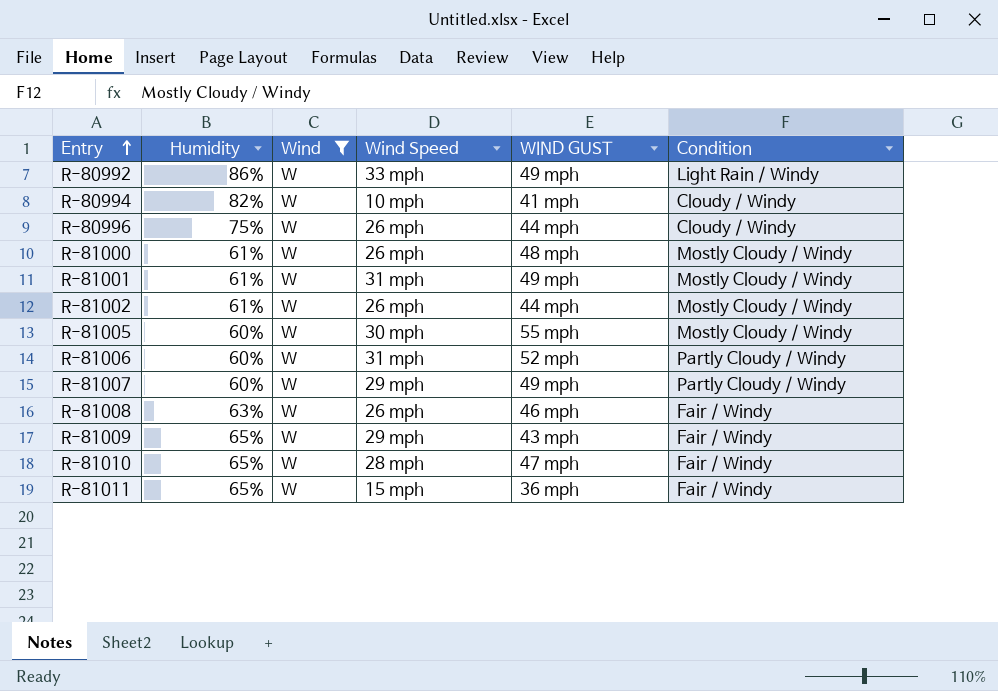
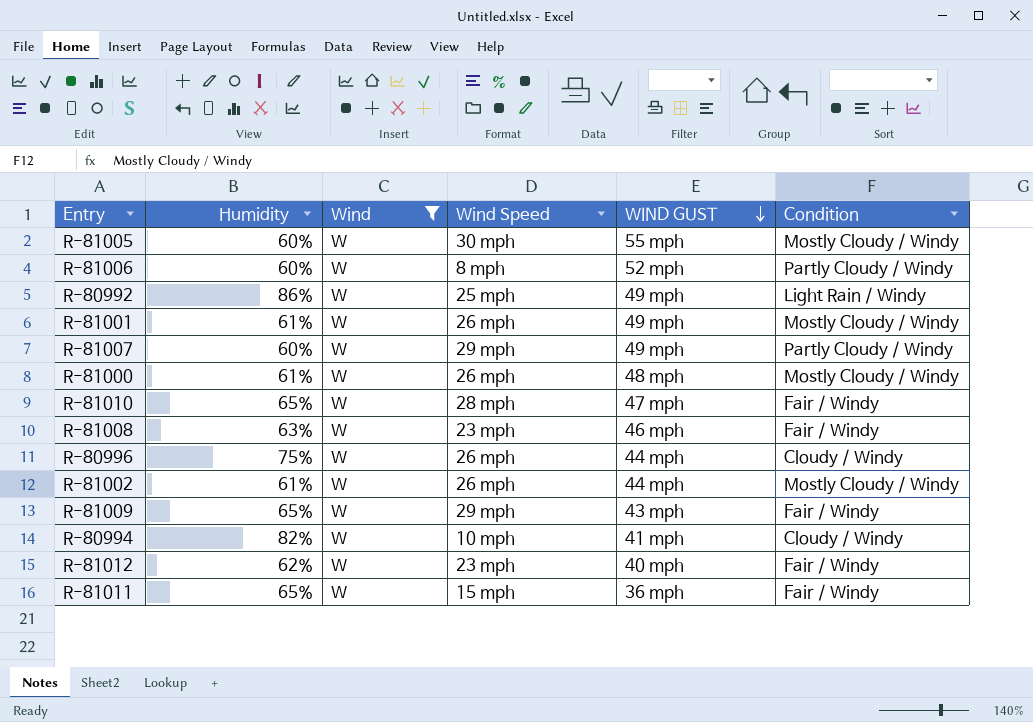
row order: Entry ascending -> WIND GUST descending
R-81006 | Wind Speed: 31 mph -> 8 mph
R-80992 | Wind Speed: 33 mph -> 25 mph
R-81001 | Wind Speed: 31 mph -> 26 mph
R-81008 | Wind Speed: 26 mph -> 23 mph
row R-81012: none -> 62% | W | 23 mph | 40 mph | Fair / Windy

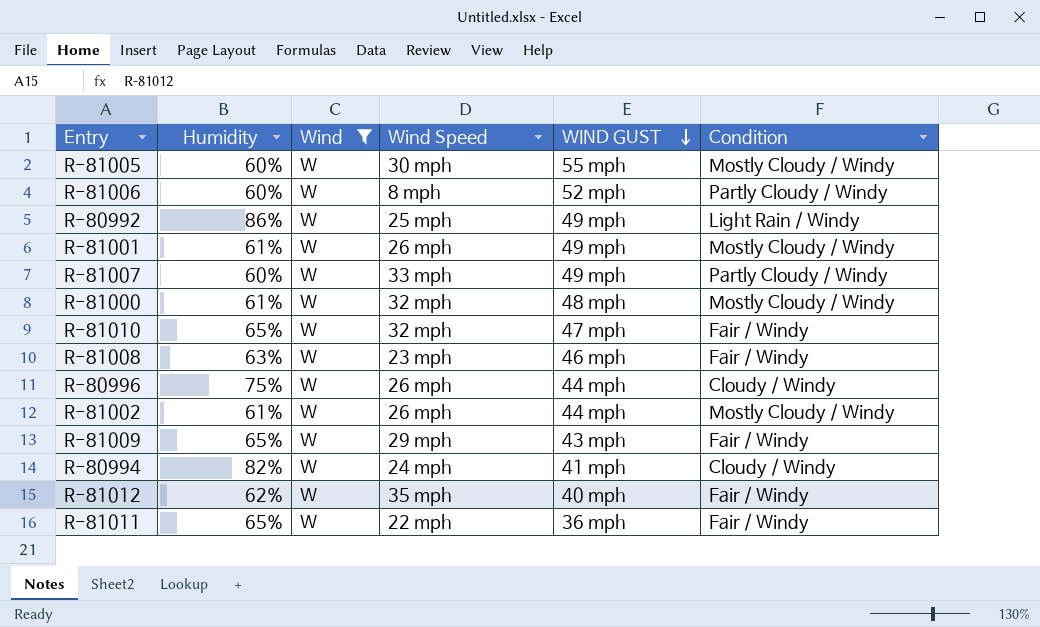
R-81007 | Wind Speed: 29 mph -> 33 mph
R-81000 | Wind Speed: 26 mph -> 32 mph
R-81010 | Wind Speed: 28 mph -> 32 mph
R-80994 | Wind Speed: 10 mph -> 24 mph
R-81012 | Wind Speed: 23 mph -> 35 mph
R-81011 | Wind Speed: 15 mph -> 22 mph

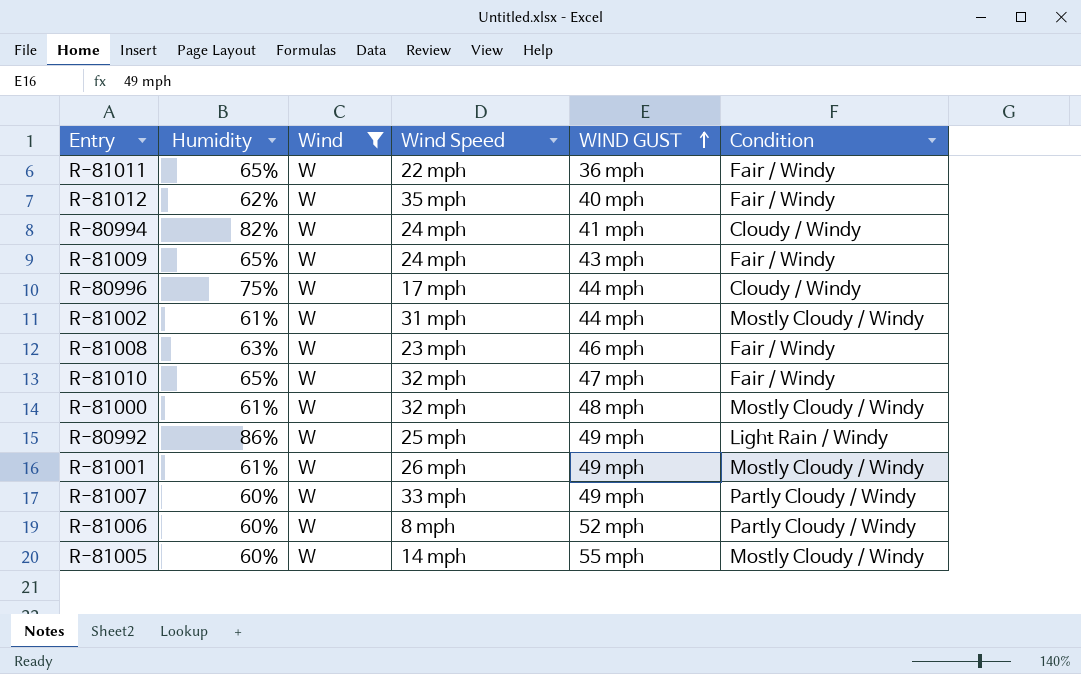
row order: WIND GUST descending -> WIND GUST ascending
R-81009 | Wind Speed: 29 mph -> 24 mph
R-80996 | Wind Speed: 26 mph -> 17 mph
R-81002 | Wind Speed: 26 mph -> 31 mph
R-81005 | Wind Speed: 30 mph -> 14 mph

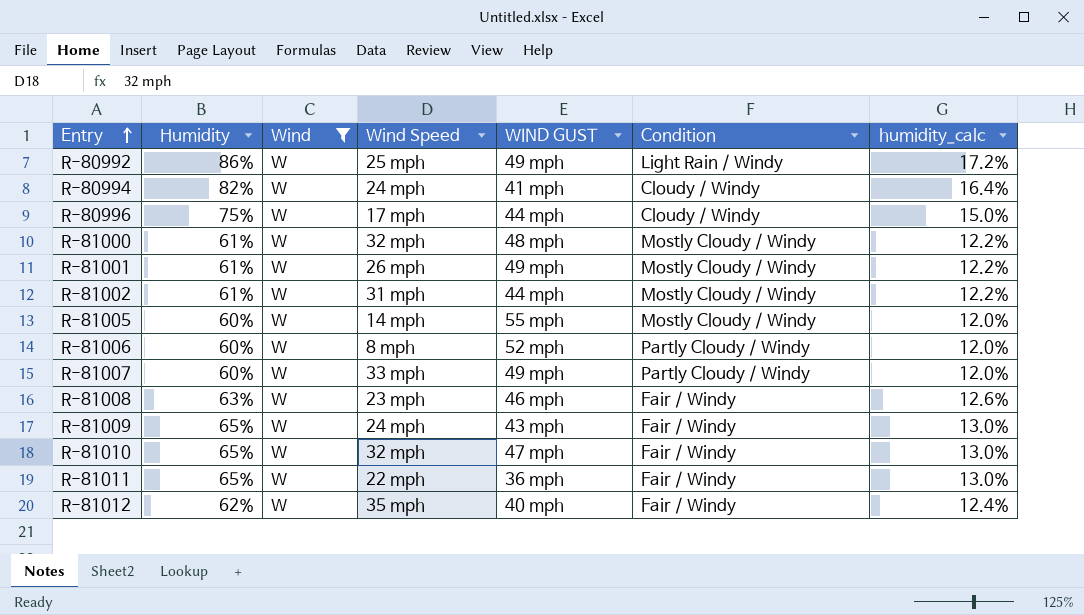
row order: WIND GUST ascending -> Entry ascending
column humidity_calc | formula: none -> [Humidity] * 0.2

